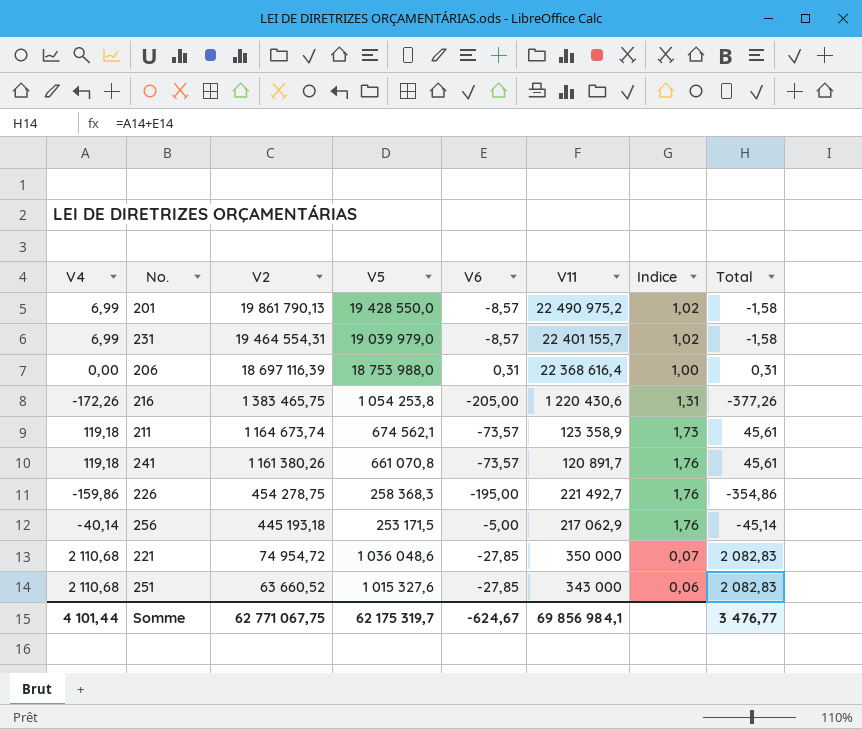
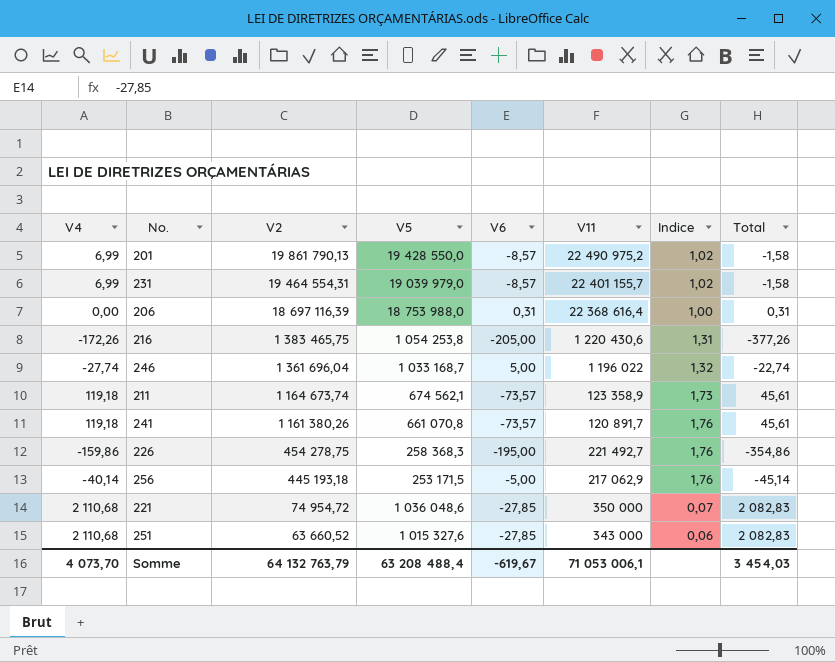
row 246: none -> -27,74 | 1 361 696,04 | 1 033 168,7 | 5,00 | 1 196 022 | 1,32 | -22,74
Somme | V4: 4 101,44 -> 4 073,70
Somme | V2: 62 771 067,75 -> 64 132 763,79
Somme | V5: 62 175 319,7 -> 63 208 488,4
Somme | V6: -624,67 -> -619,67
Somme | V11: 69 856 984,1 -> 71 053 006,1
Somme | Total: 3 476,77 -> 3 454,03

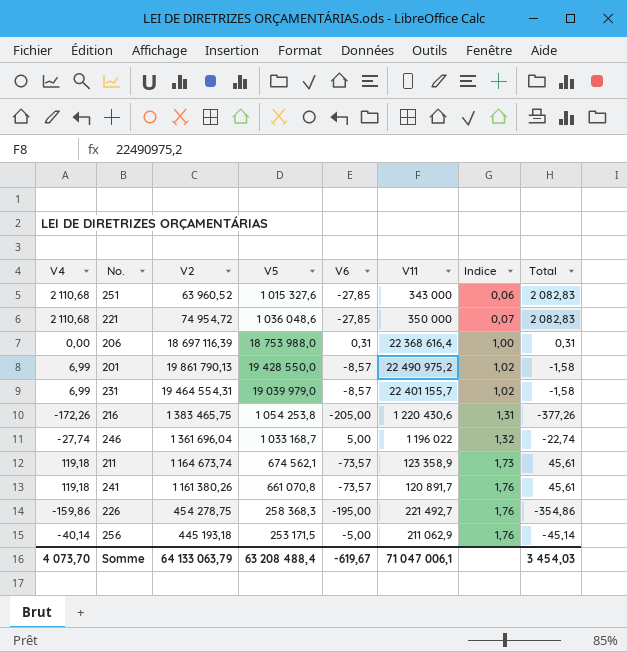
row order: V2 descending -> Indice ascending
251 | V2: 63 660,52 -> 63 960,52
256 | V11: 217 062,9 -> 211 062,9
Somme | V2: 64 132 763,79 -> 64 133 063,79
Somme | V11: 71 053 006,1 -> 71 047 006,1

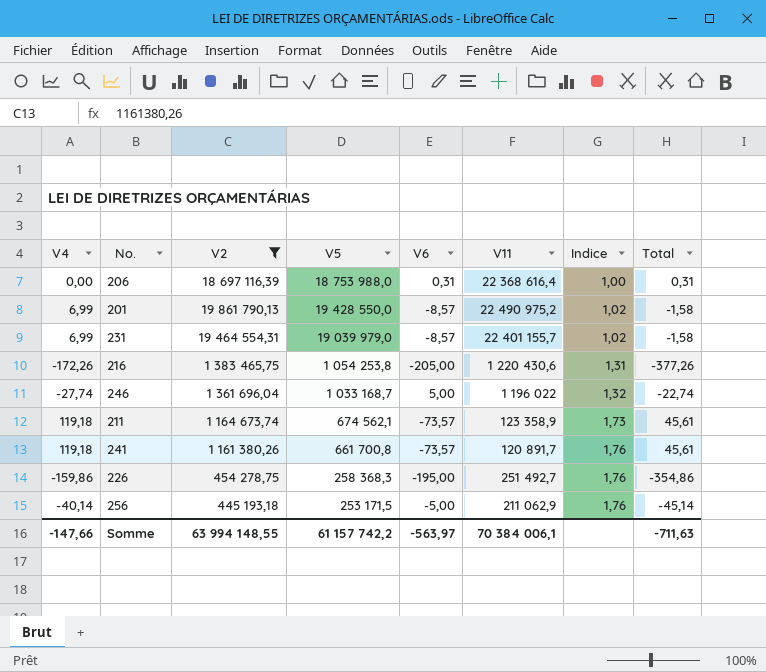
filter: none -> V2 >= 445 193,18
241 | V5: 661 070,8 -> 661 700,8
226 | V11: 221 492,7 -> 251 492,7
Somme | V4: 4 073,70 -> -147,66
Somme | V2: 64 133 063,79 -> 63 994 148,55
Somme | V5: 63 208 488,4 -> 61 157 742,2
Somme | V6: -619,67 -> -563,97
Somme | V11: 71 047 006,1 -> 70 384 006,1
Somme | Total: 3 454,03 -> -711,63

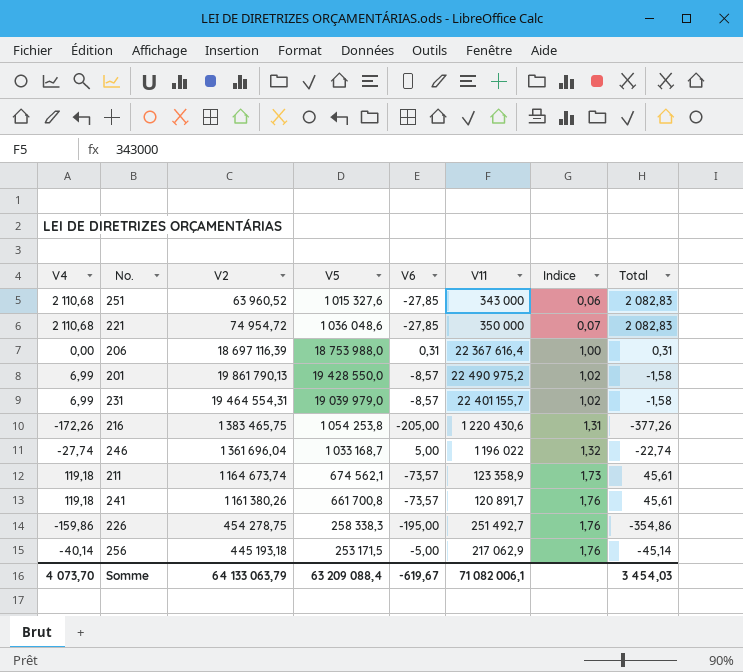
filter: V2 >= 445 193,18 -> none
206 | V11: 22 368 616,4 -> 22 367 616,4
226 | V5: 258 368,3 -> 258 338,3
256 | V11: 211 062,9 -> 217 062,9
Somme | V4: -147,66 -> 4 073,70
Somme | V2: 63 994 148,55 -> 64 133 063,79
Somme | V5: 61 157 742,2 -> 63 209 088,4
Somme | V6: -563,97 -> -619,67
Somme | V11: 70 384 006,1 -> 71 082 006,1
Somme | Total: -711,63 -> 3 454,03

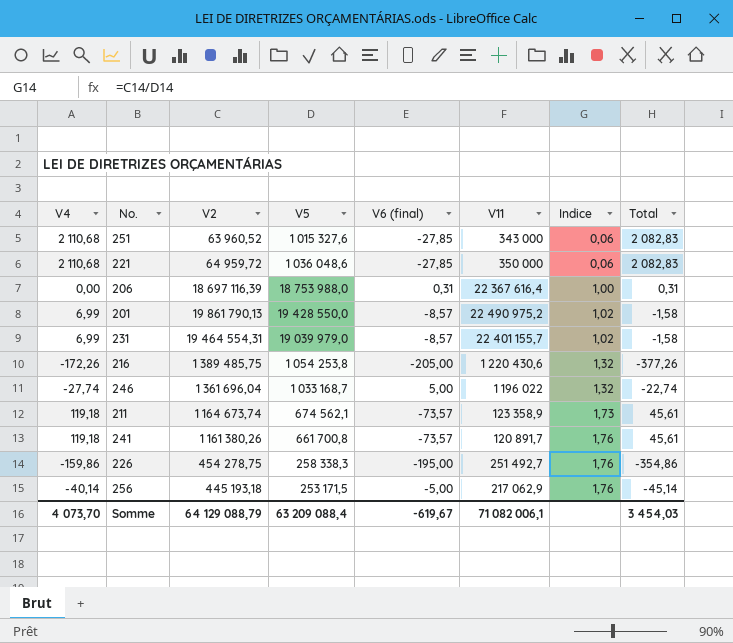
column name: V6 -> V6 (final)
221 | V2: 74 954,72 -> 64 959,72
221 | Indice: 0,07 -> 0,06
216 | V2: 1 383 465,75 -> 1 389 485,75
216 | Indice: 1,31 -> 1,32
Somme | V2: 64 133 063,79 -> 64 129 088,79

